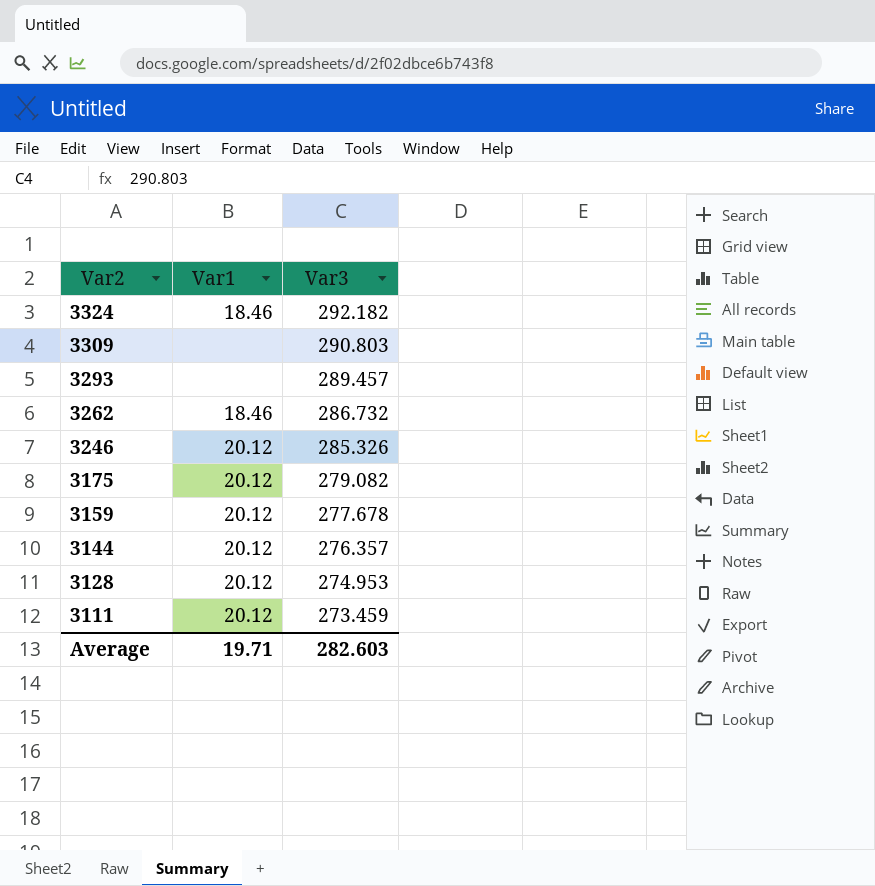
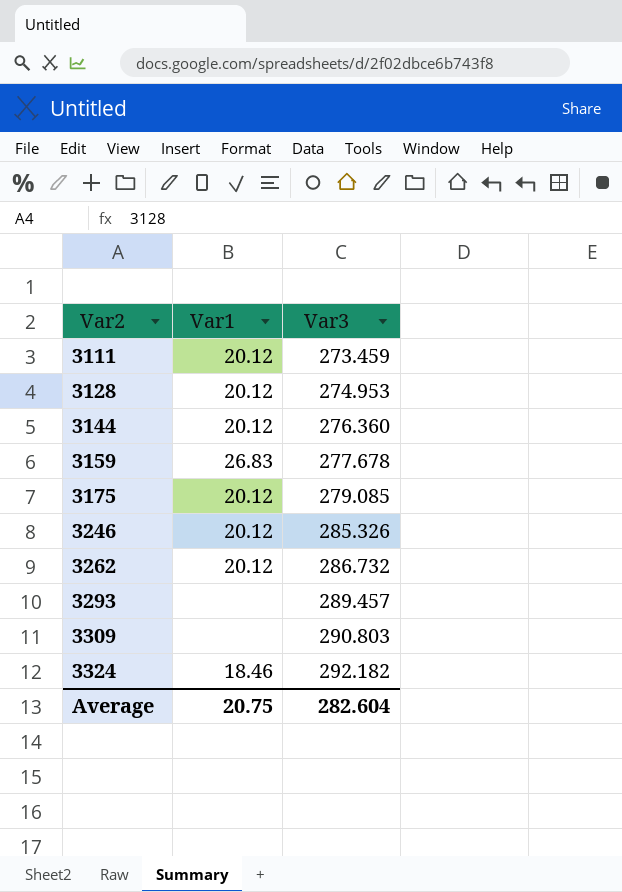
row order: Var2 descending -> Var2 ascending
3144 | Var3: 276.357 -> 276.360
3159 | Var1: 20.12 -> 26.83
3175 | Var3: 279.082 -> 279.085
3262 | Var1: 18.46 -> 20.12
Average | Var1: 19.71 -> 20.75
Average | Var3: 282.603 -> 282.604

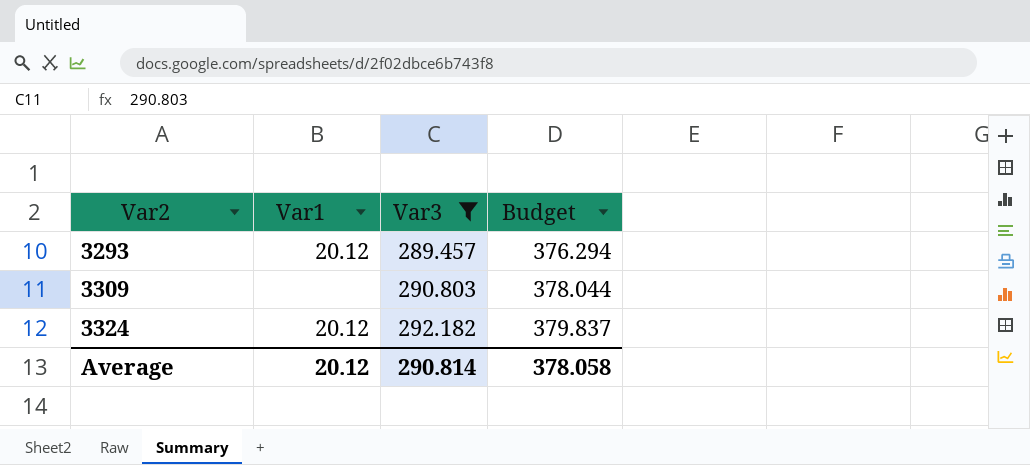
filter: none -> Var3 >= 289.457
column Budget | formula: none -> [Var3] * 1.3
3293 | Var1: none -> 20.12
3324 | Var1: 18.46 -> 20.12
Average | Var1: 20.75 -> 20.12
Average | Var3: 282.604 -> 290.814

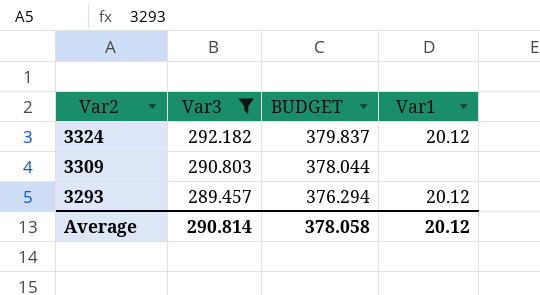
row order: Var2 ascending -> Var2 descending
column name: Budget -> BUDGET
column Var1 | position: 2 -> 4

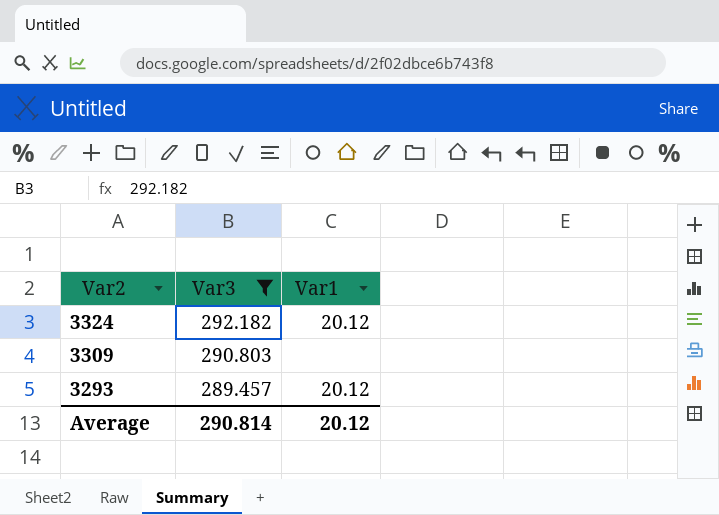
column BUDGET | formula: [Var3] * 1.3 -> none

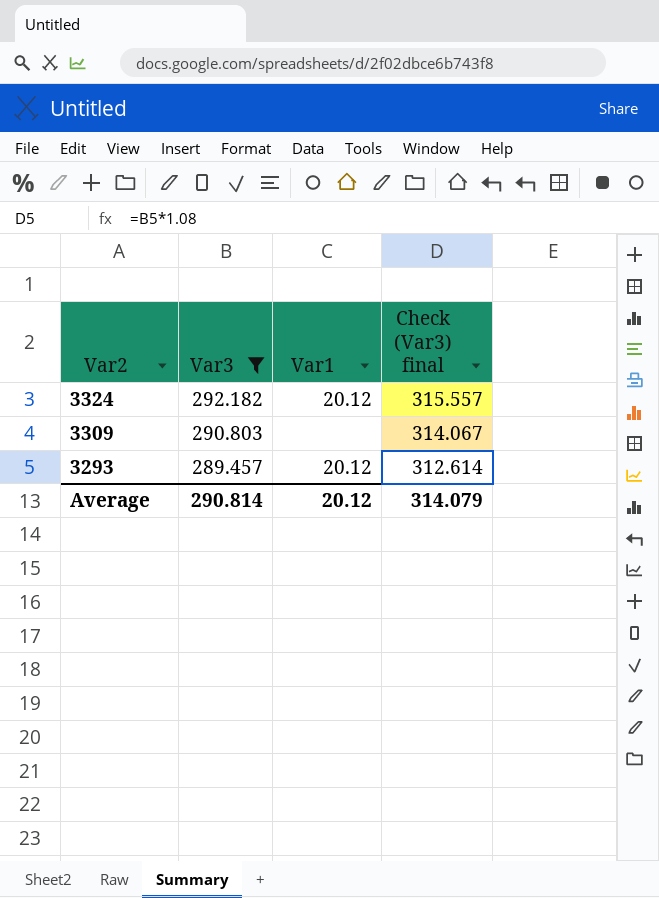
column Check (Var3) final | formula: none -> [Var3] * 1.08

